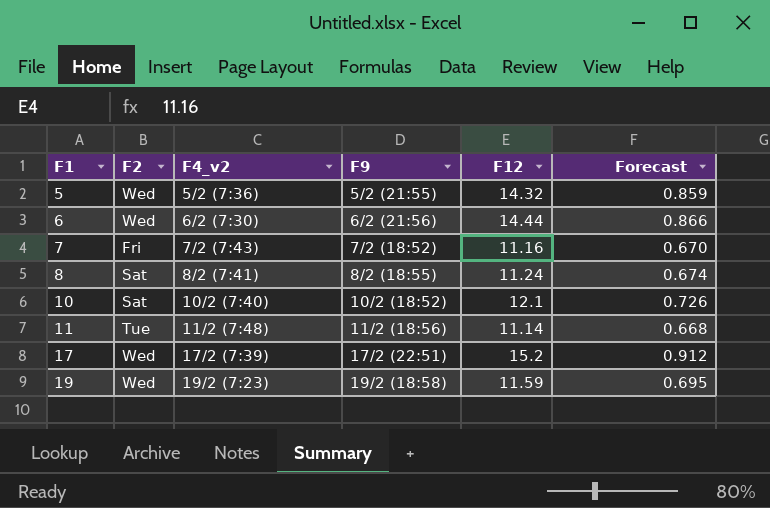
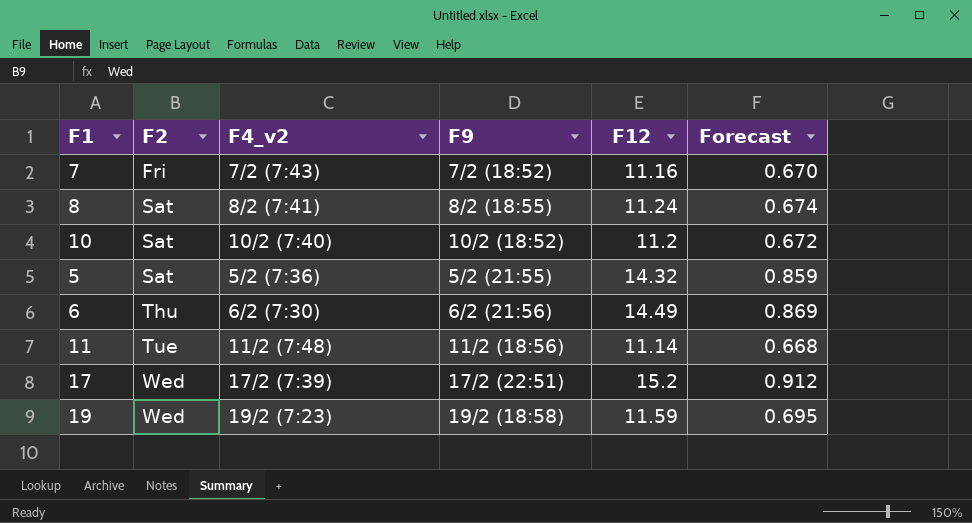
row order: F1 ascending -> F2 ascending
10 | F12: 12.1 -> 11.2
10 | Forecast: 0.726 -> 0.672
5 | F2: Wed -> Sat
6 | F2: Wed -> Thu
6 | F12: 14.44 -> 14.49
6 | Forecast: 0.866 -> 0.869

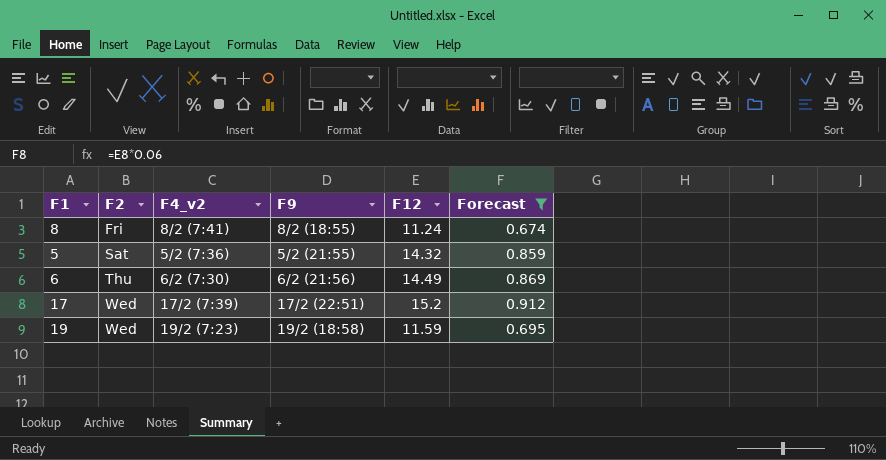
filter: none -> Forecast >= 0.674
8 | F2: Sat -> Fri

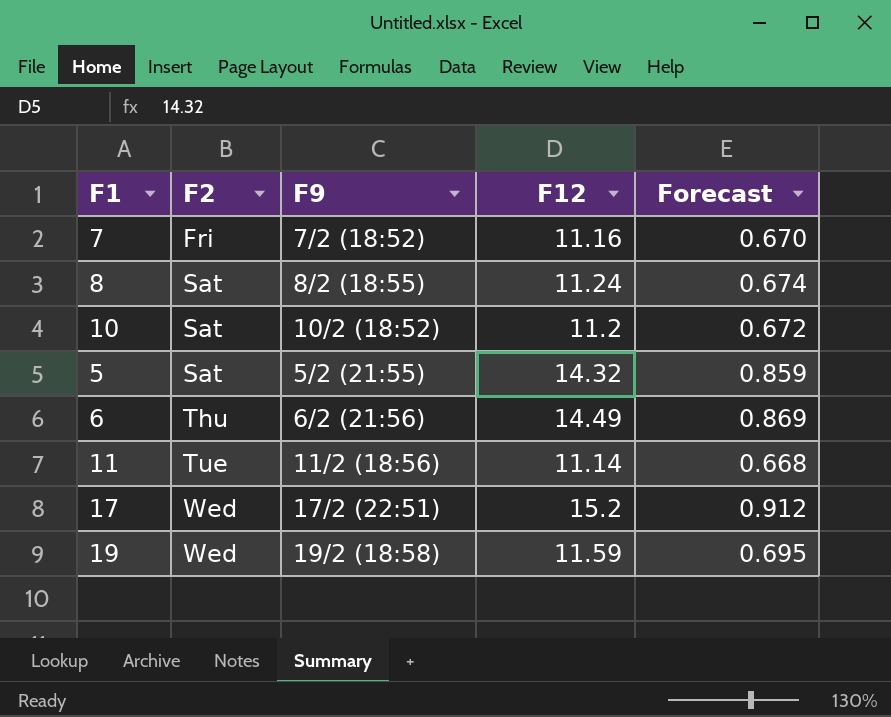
filter: Forecast >= 0.674 -> none
column F4_v2 | position: 3 -> none
8 | F2: Fri -> Sat

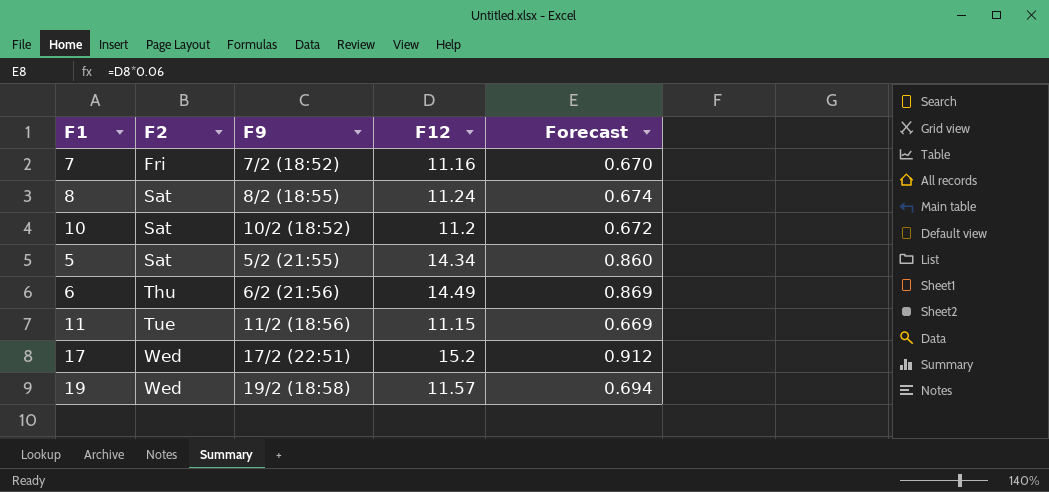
5 | F12: 14.32 -> 14.34
5 | Forecast: 0.859 -> 0.860
11 | F12: 11.14 -> 11.15
11 | Forecast: 0.668 -> 0.669
19 | F12: 11.59 -> 11.57
19 | Forecast: 0.695 -> 0.694

